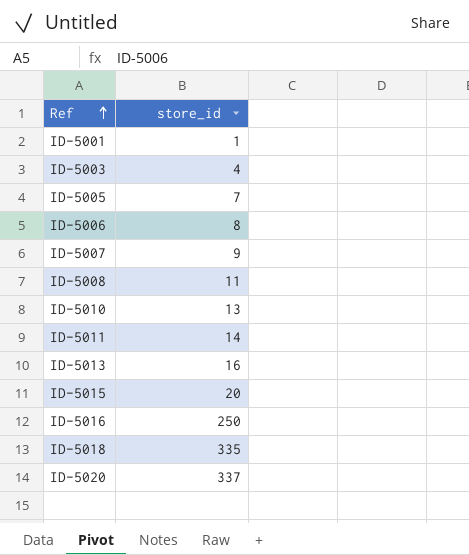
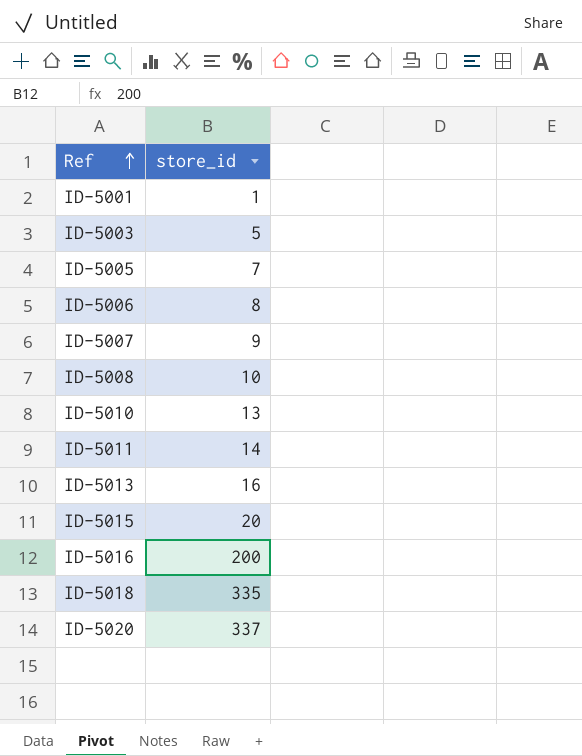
ID-5003 | store_id: 4 -> 5
ID-5008 | store_id: 11 -> 10
ID-5016 | store_id: 250 -> 200

